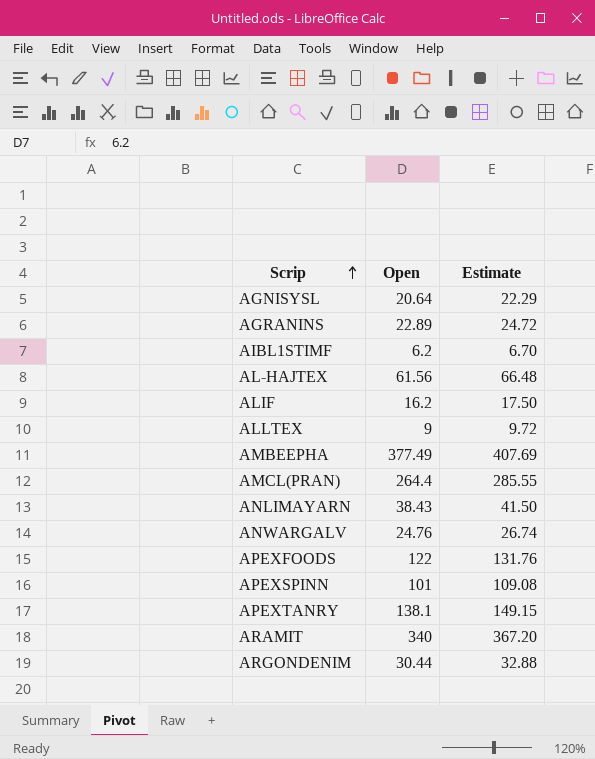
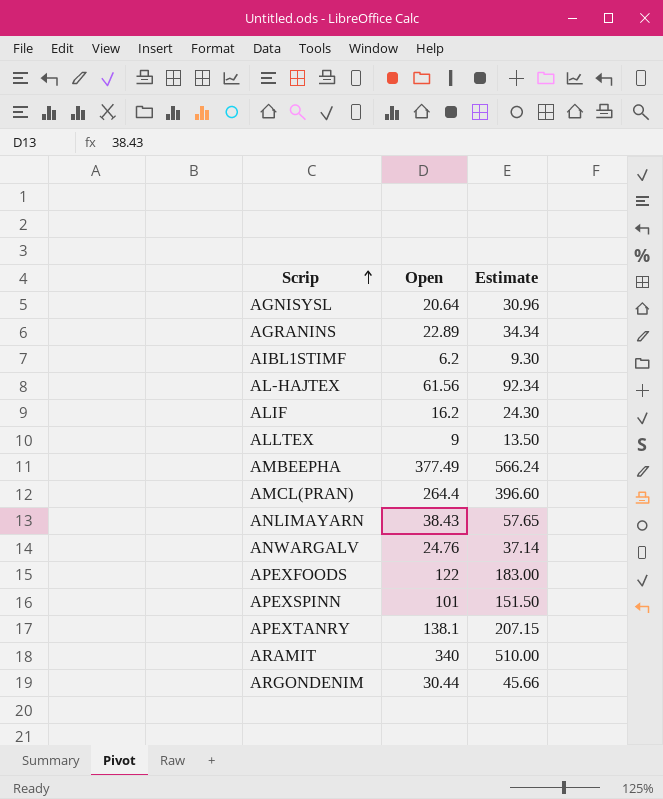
column Estimate | formula: [Open] * 1.08 -> [Open] * 1.5

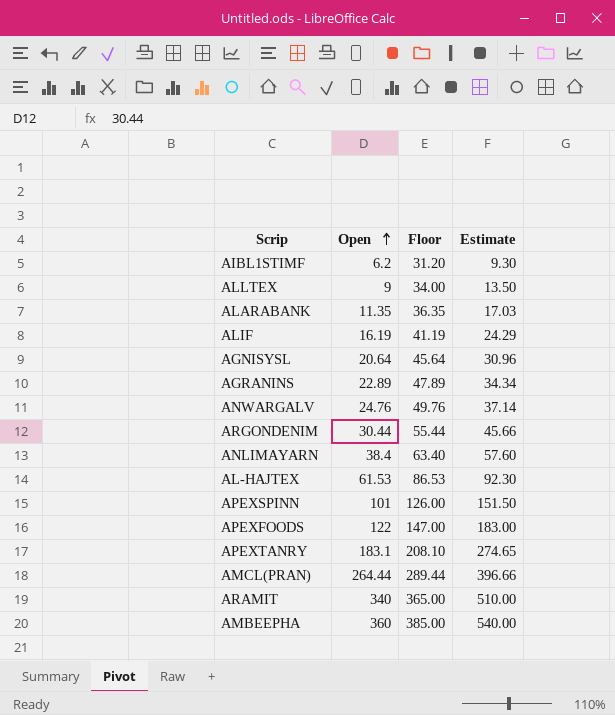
row order: Scrip ascending -> Open ascending
column Floor | formula: none -> [Open] + 25
row ALARABANK: none -> 11.35 | 36.35 | 17.03
ALIF | Open: 16.2 -> 16.19
ALIF | Estimate: 24.30 -> 24.29
ANLIMAYARN | Open: 38.43 -> 38.4
ANLIMAYARN | Estimate: 57.65 -> 57.60
AL-HAJTEX | Open: 61.56 -> 61.53
AL-HAJTEX | Estimate: 92.34 -> 92.30
APEXTANRY | Open: 138.1 -> 183.1
APEXTANRY | Estimate: 207.15 -> 274.65
AMCL(PRAN) | Open: 264.4 -> 264.44
AMCL(PRAN) | Estimate: 396.60 -> 396.66
AMBEEPHA | Open: 377.49 -> 360
AMBEEPHA | Estimate: 566.24 -> 540.00

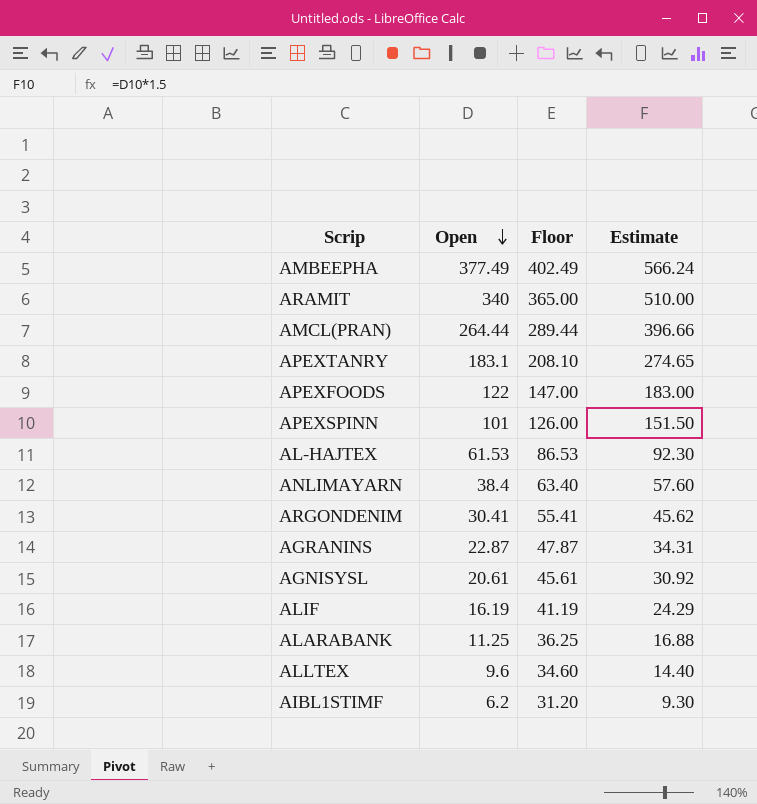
row order: Open ascending -> Open descending
row ANWARGALV: 24.76 | 49.76 | 37.14 -> none
AMBEEPHA | Open: 360 -> 377.49
AMBEEPHA | Floor: 385.00 -> 402.49
AMBEEPHA | Estimate: 540.00 -> 566.24
ARGONDENIM | Open: 30.44 -> 30.41
ARGONDENIM | Floor: 55.44 -> 55.41
ARGONDENIM | Estimate: 45.66 -> 45.62
AGRANINS | Open: 22.89 -> 22.87
AGRANINS | Floor: 47.89 -> 47.87
AGRANINS | Estimate: 34.34 -> 34.31
AGNISYSL | Open: 20.64 -> 20.61
AGNISYSL | Floor: 45.64 -> 45.61
AGNISYSL | Estimate: 30.96 -> 30.92
ALARABANK | Open: 11.35 -> 11.25
ALARABANK | Floor: 36.35 -> 36.25
ALARABANK | Estimate: 17.03 -> 16.88
ALLTEX | Open: 9 -> 9.6
ALLTEX | Floor: 34.00 -> 34.60
ALLTEX | Estimate: 13.50 -> 14.40

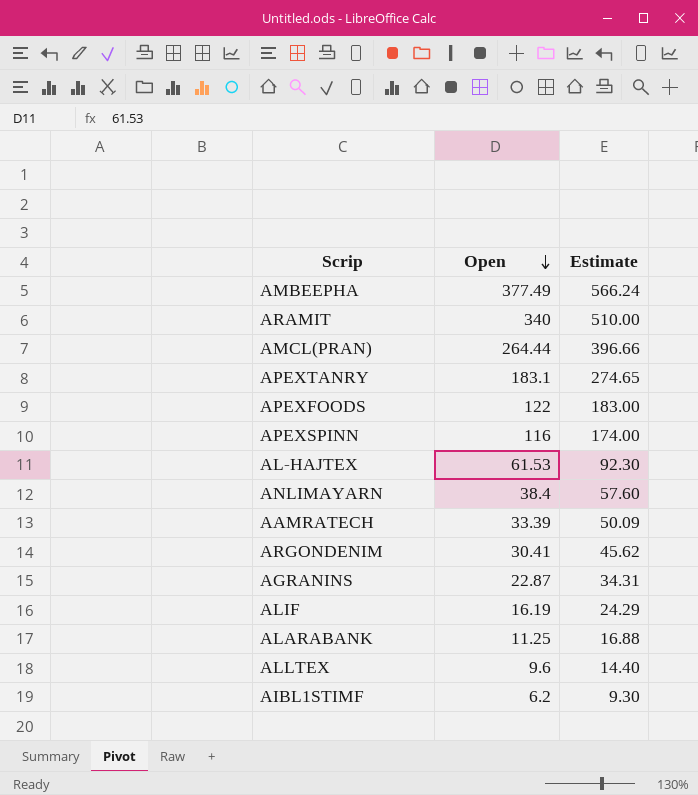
column Floor | formula: [Open] + 25 -> none
row AGNISYSL: 20.61 | 45.61 | 30.92 -> none
APEXSPINN | Open: 101 -> 116
APEXSPINN | Estimate: 151.50 -> 174.00
row AAMRATECH: none -> 33.39 | 50.09

